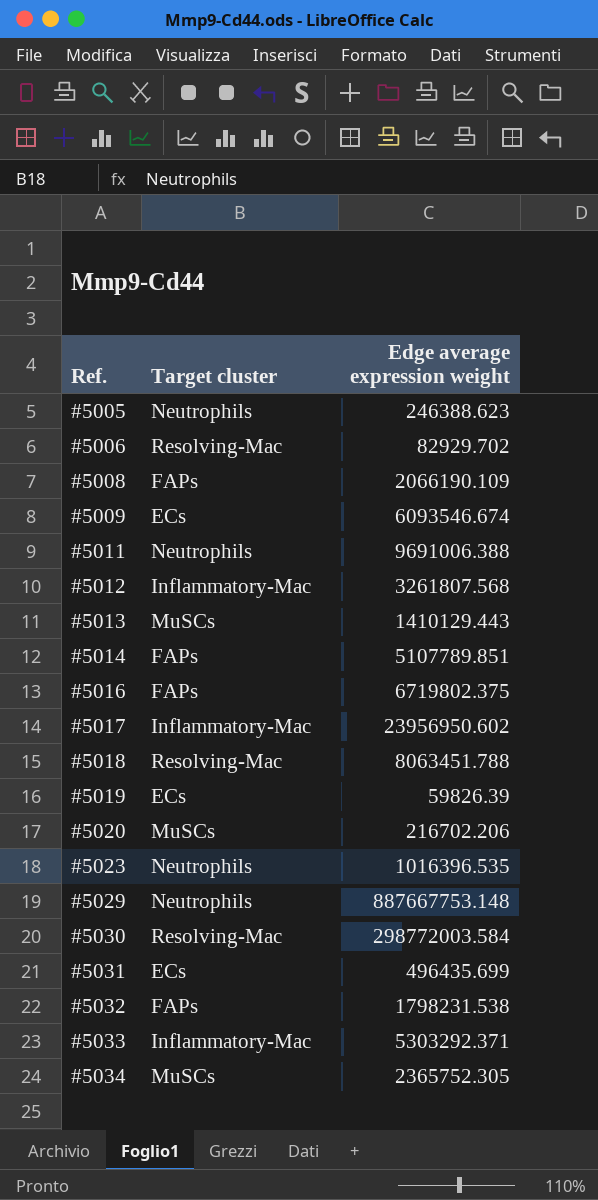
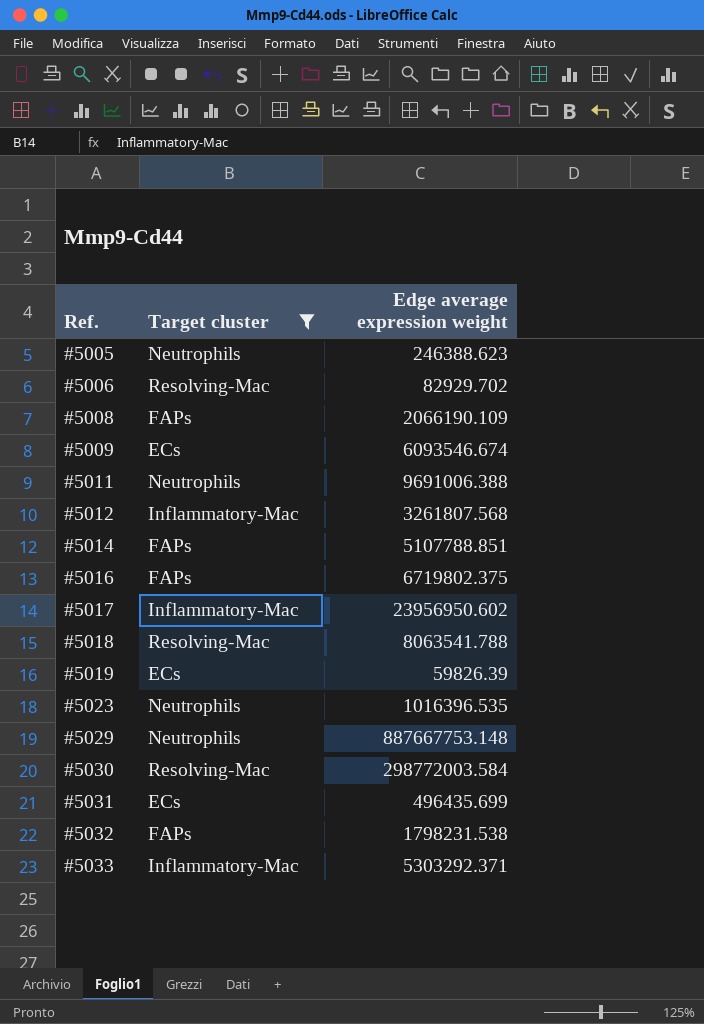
filter: none -> Target cluster != MuSCs
#5014 | Edge average expression weight: 5107789.851 -> 5107788.851
#5018 | Edge average expression weight: 8063451.788 -> 8063541.788

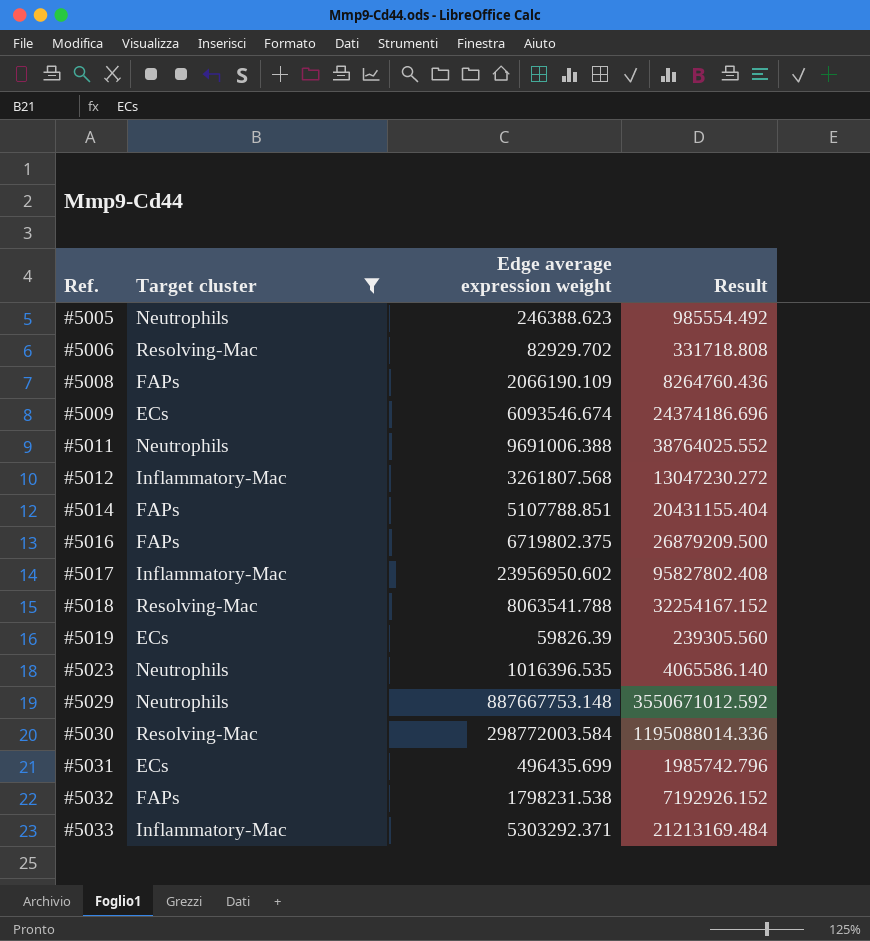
column Result | formula: none -> [Edge average expression weight] * 4

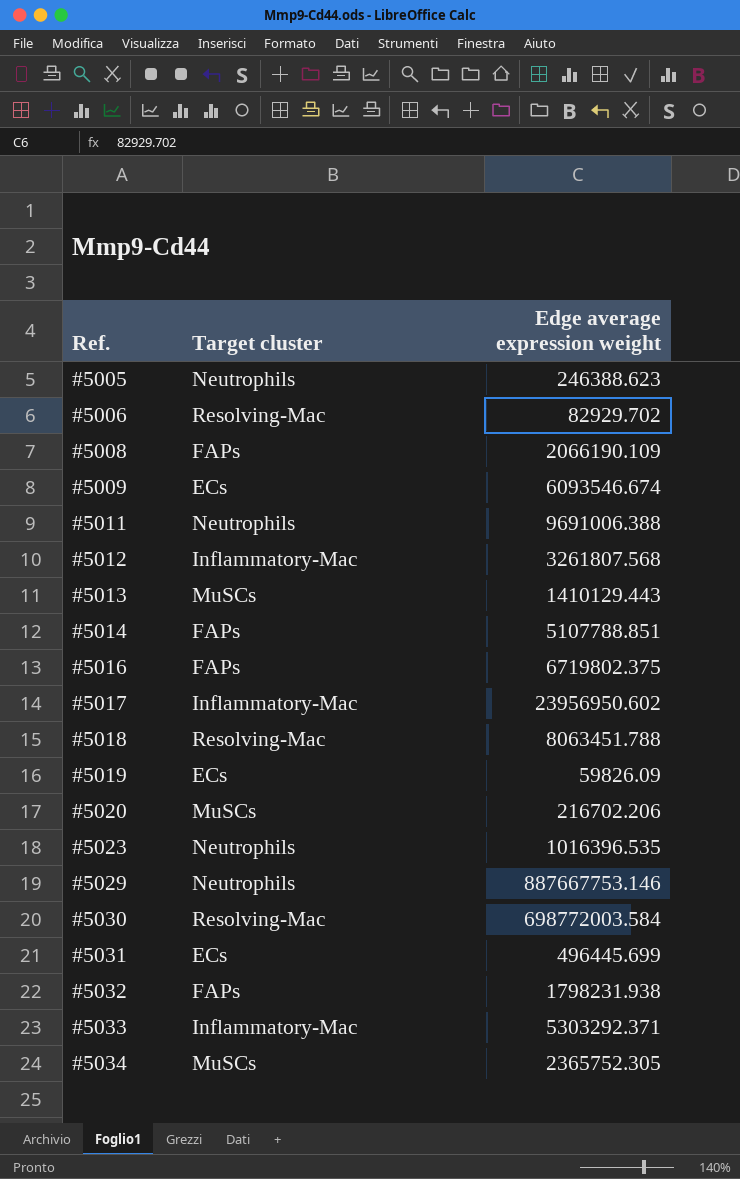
filter: Target cluster != MuSCs -> none
column Result | formula: [Edge average expression weight] * 4 -> none
#5018 | Edge average expression weight: 8063541.788 -> 8063451.788
#5019 | Edge average expression weight: 59826.39 -> 59826.09
#5029 | Edge average expression weight: 887667753.148 -> 887667753.146
#5030 | Edge average expression weight: 298772003.584 -> 698772003.584
#5031 | Edge average expression weight: 496435.699 -> 496445.699
#5032 | Edge average expression weight: 1798231.538 -> 1798231.938

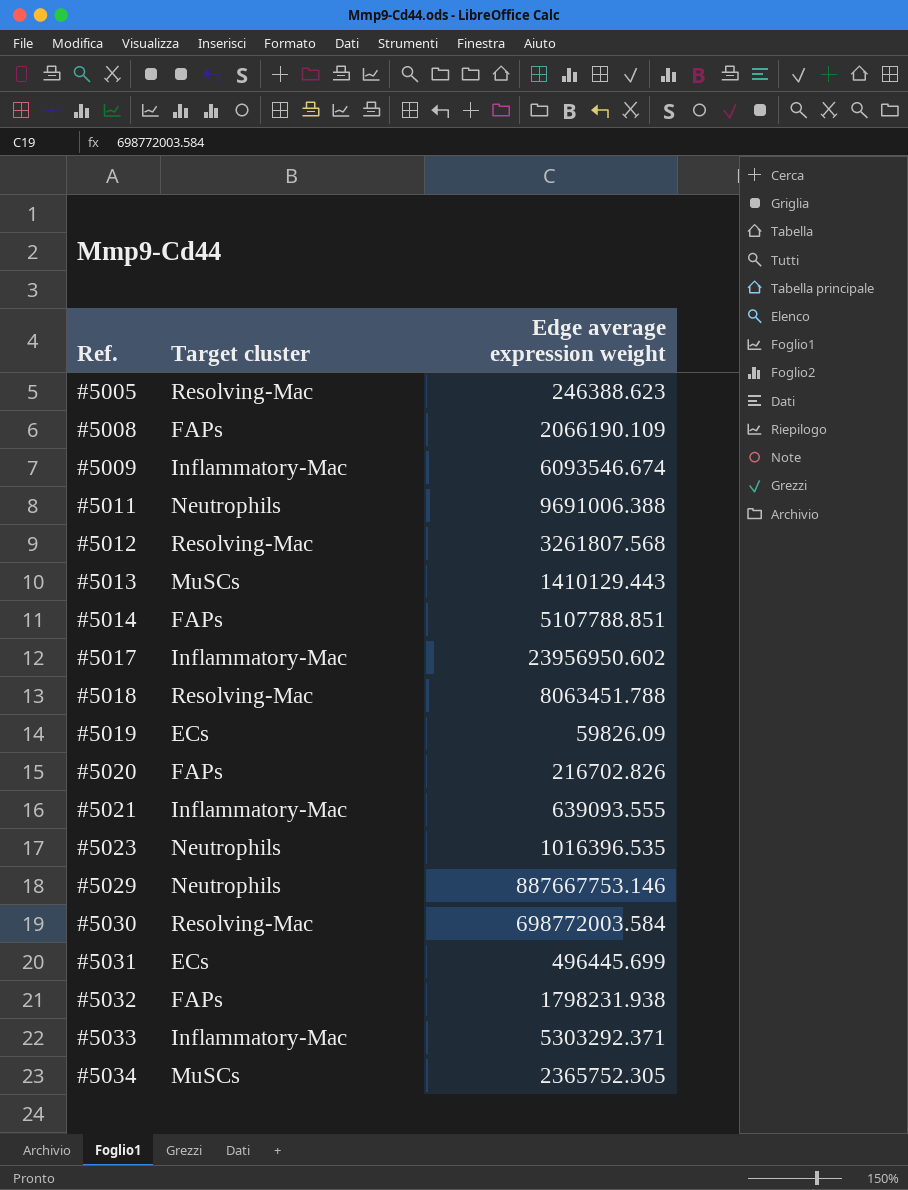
row #5006: Resolving-Mac | 82929.702 -> none
row #5016: FAPs | 6719802.375 -> none
#5005 | Target cluster: Neutrophils -> Resolving-Mac
#5009 | Target cluster: ECs -> Inflammatory-Mac
#5012 | Target cluster: Inflammatory-Mac -> Resolving-Mac
#5020 | Target cluster: MuSCs -> FAPs
#5020 | Edge average expression weight: 216702.206 -> 216702.826
row #5021: none -> Inflammatory-Mac | 639093.555

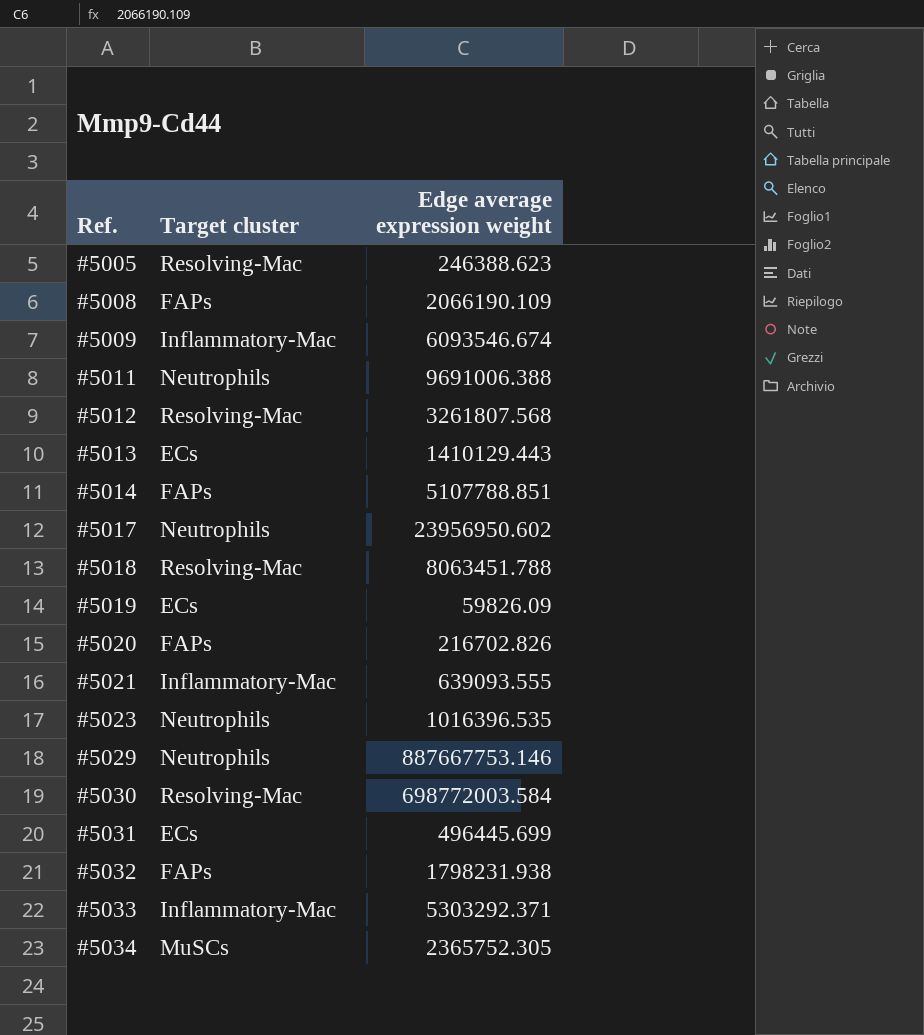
#5013 | Target cluster: MuSCs -> ECs
#5017 | Target cluster: Inflammatory-Mac -> Neutrophils

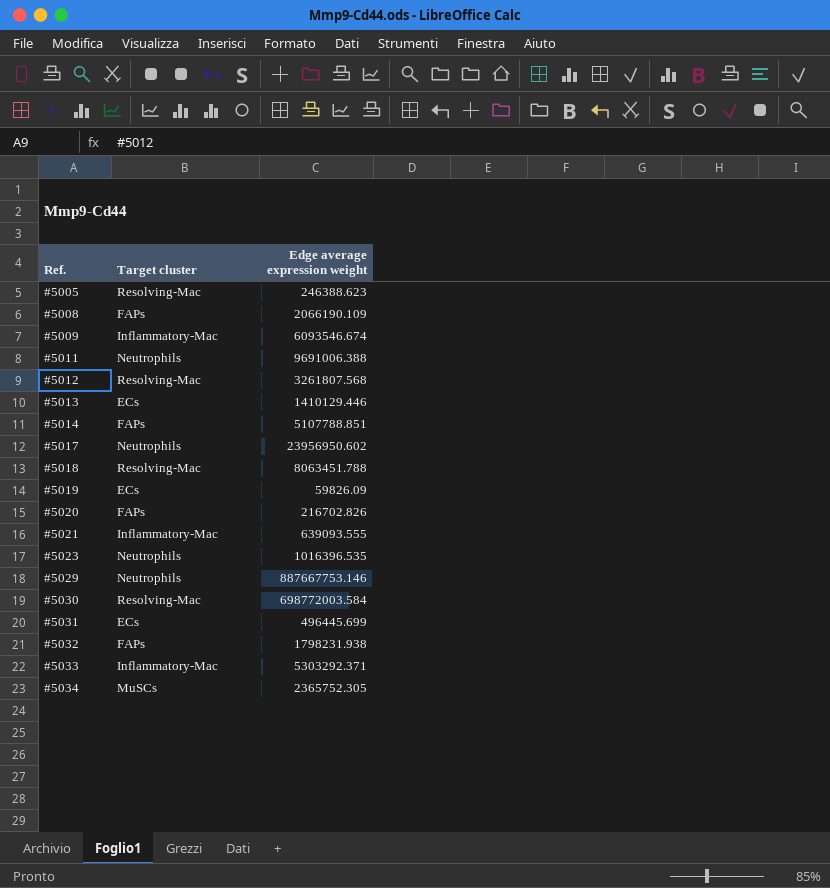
#5013 | Edge average expression weight: 1410129.443 -> 1410129.446

